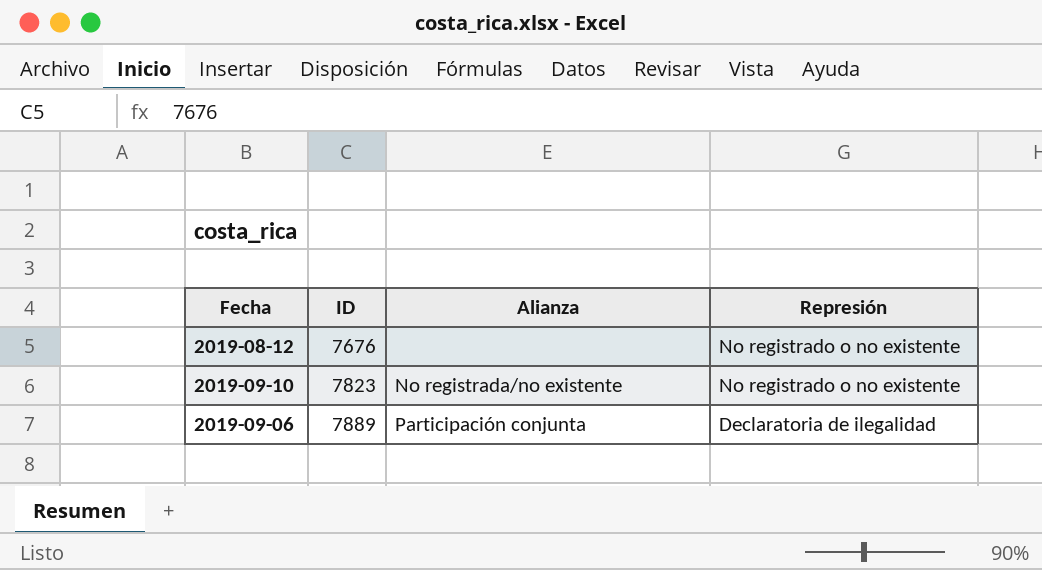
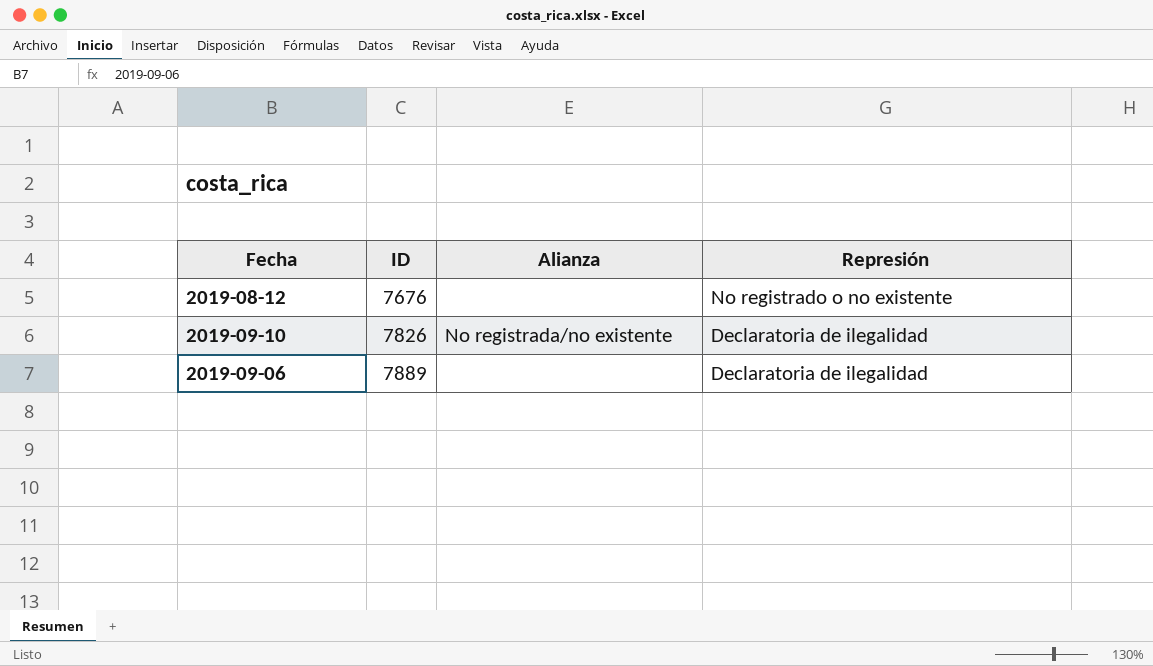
2019-09-10 | ID: 7823 -> 7826
2019-09-10 | Represión: No registrado o no existente -> Declaratoria de ilegalidad
2019-09-06 | Alianza: Participación conjunta -> none

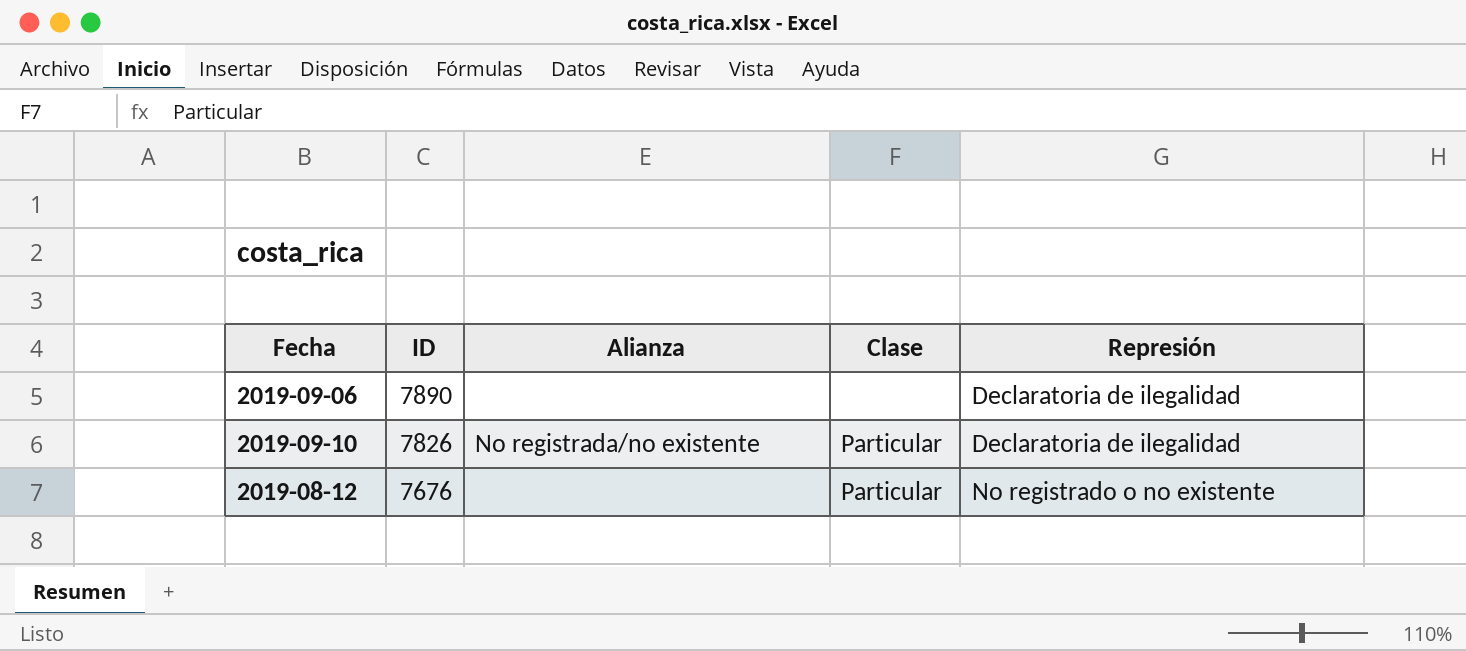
row order: ID ascending -> ID descending
column Clase | position: none -> 4
2019-09-06 | ID: 7889 -> 7890

